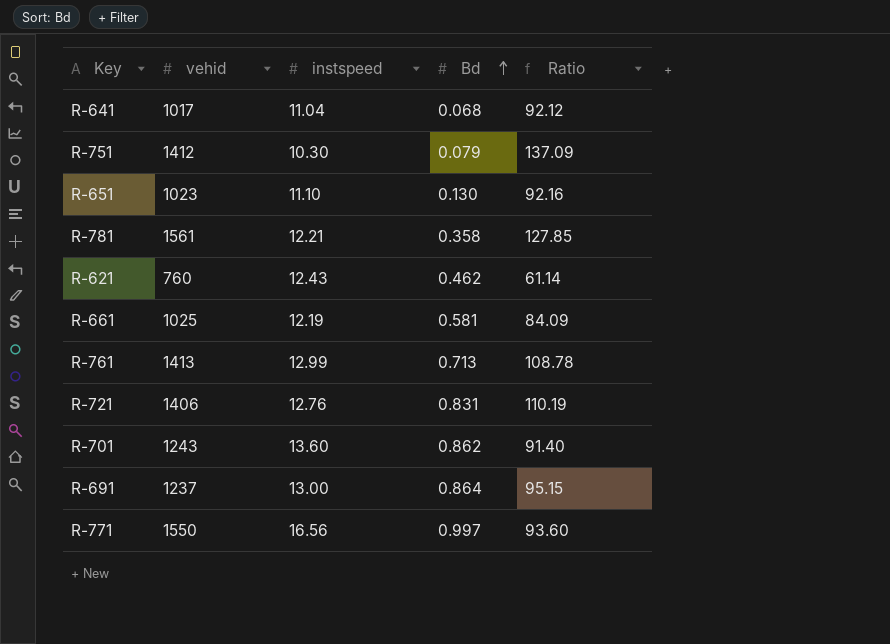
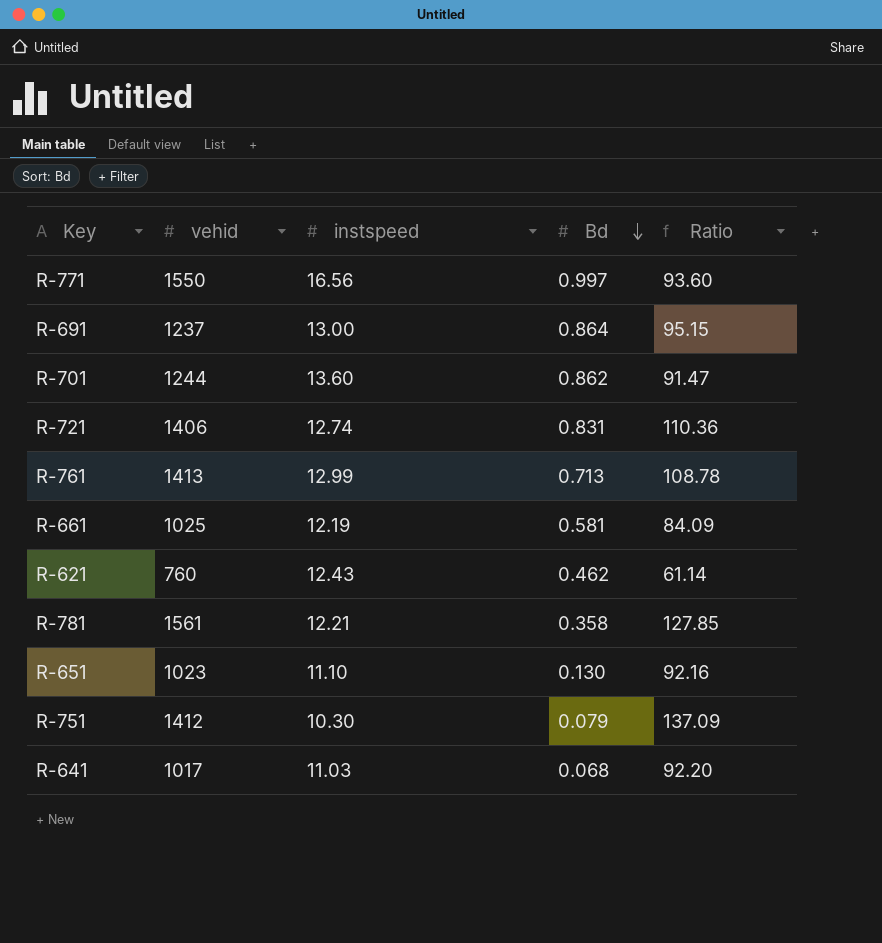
row order: Bd ascending -> Bd descending
R-701 | vehid: 1243 -> 1244
R-701 | Ratio: 91.40 -> 91.47
R-721 | instspeed: 12.76 -> 12.74
R-721 | Ratio: 110.19 -> 110.36
R-641 | instspeed: 11.04 -> 11.03
R-641 | Ratio: 92.12 -> 92.20

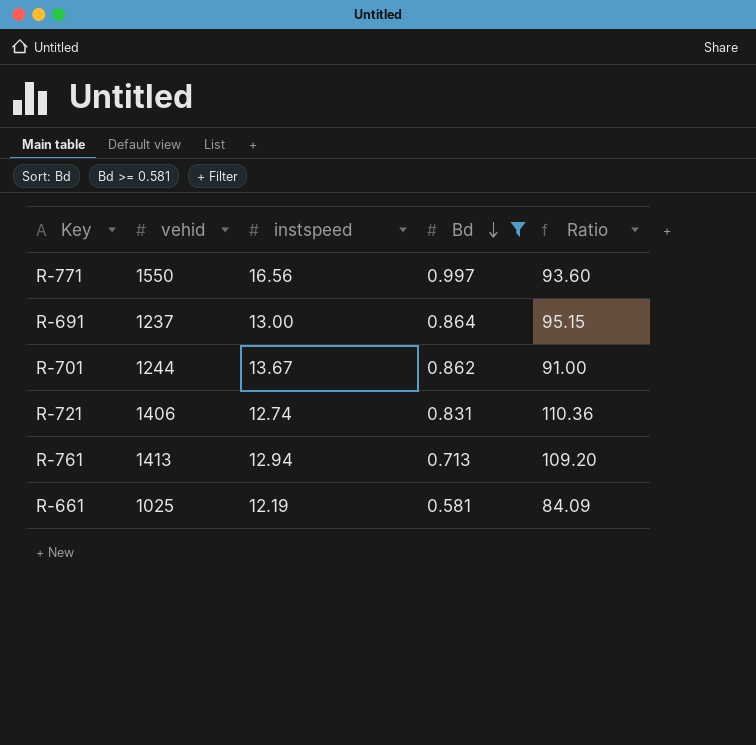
filter: none -> Bd >= 0.581
R-701 | instspeed: 13.60 -> 13.67
R-701 | Ratio: 91.47 -> 91.00
R-761 | instspeed: 12.99 -> 12.94
R-761 | Ratio: 108.78 -> 109.20

